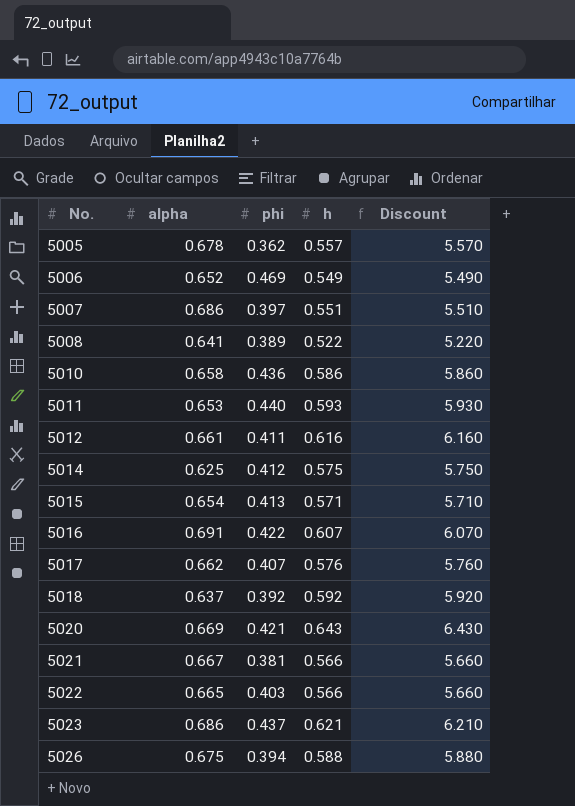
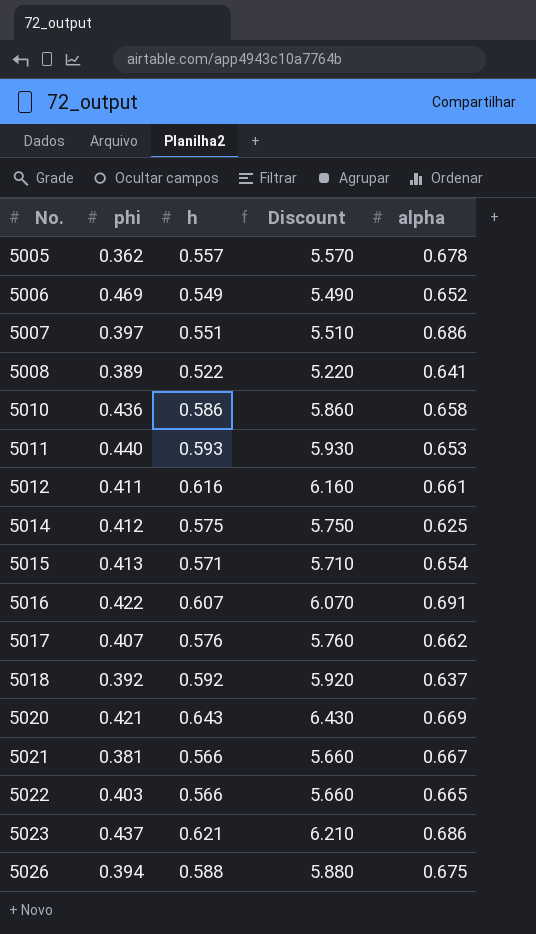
column alpha | position: 2 -> 5

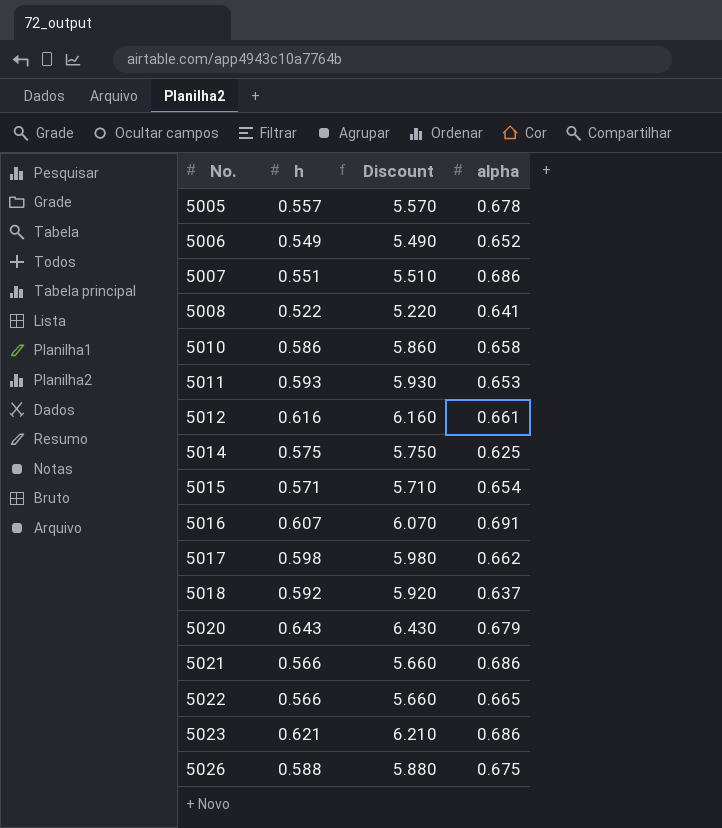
column phi | position: 2 -> none
5017 | h: 0.576 -> 0.598
5017 | Discount: 5.760 -> 5.980
5020 | alpha: 0.669 -> 0.679
5021 | alpha: 0.667 -> 0.686

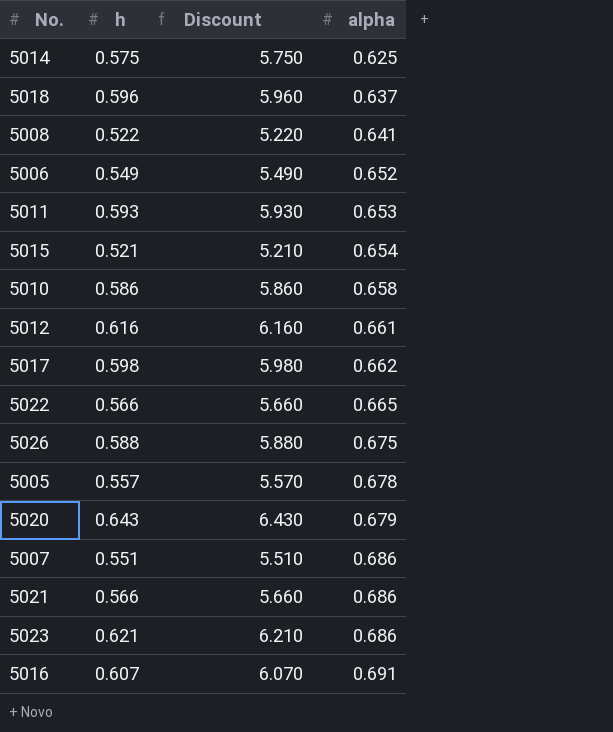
row order: No. ascending -> alpha ascending
5018 | h: 0.592 -> 0.596
5018 | Discount: 5.920 -> 5.960
5015 | h: 0.571 -> 0.521
5015 | Discount: 5.710 -> 5.210

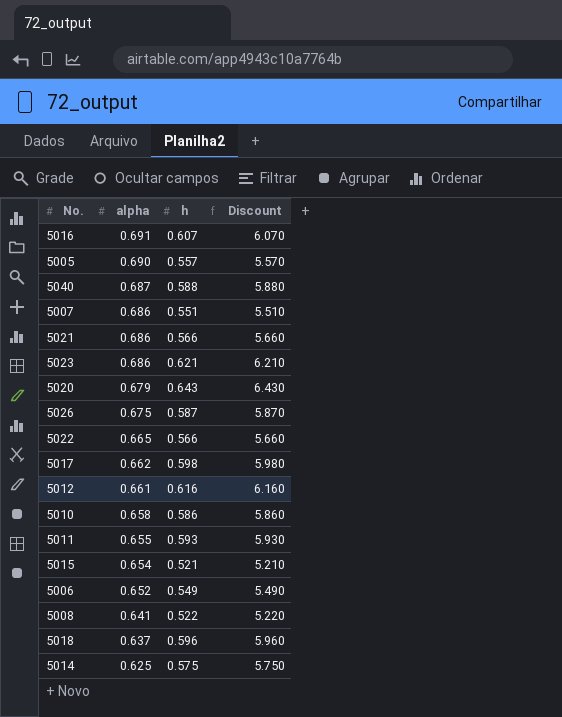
row order: alpha ascending -> alpha descending
column alpha | position: 4 -> 2
5005 | alpha: 0.678 -> 0.690
row 5040: none -> 0.687 | 0.588 | 5.880
5026 | h: 0.588 -> 0.587
5026 | Discount: 5.880 -> 5.870
5011 | alpha: 0.653 -> 0.655

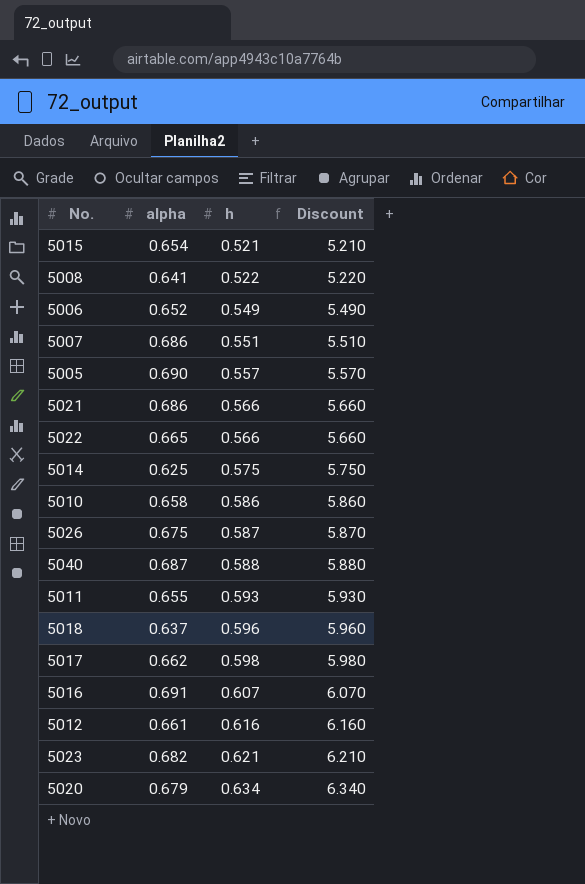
row order: alpha descending -> h ascending
5023 | alpha: 0.686 -> 0.682
5020 | h: 0.643 -> 0.634
5020 | Discount: 6.430 -> 6.340

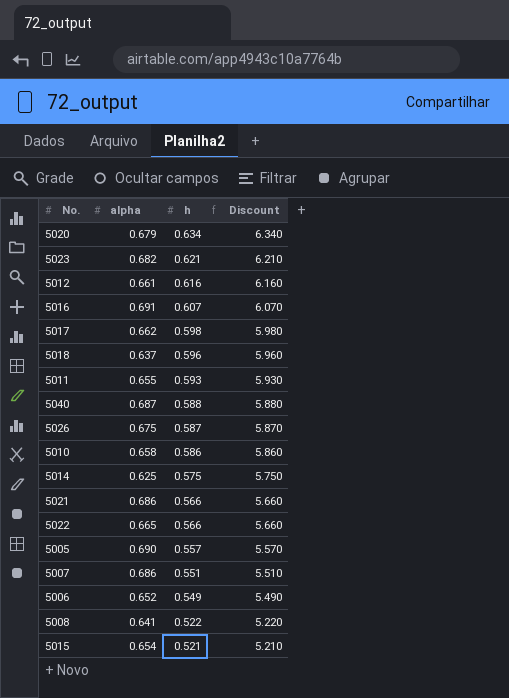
row order: h ascending -> h descending

